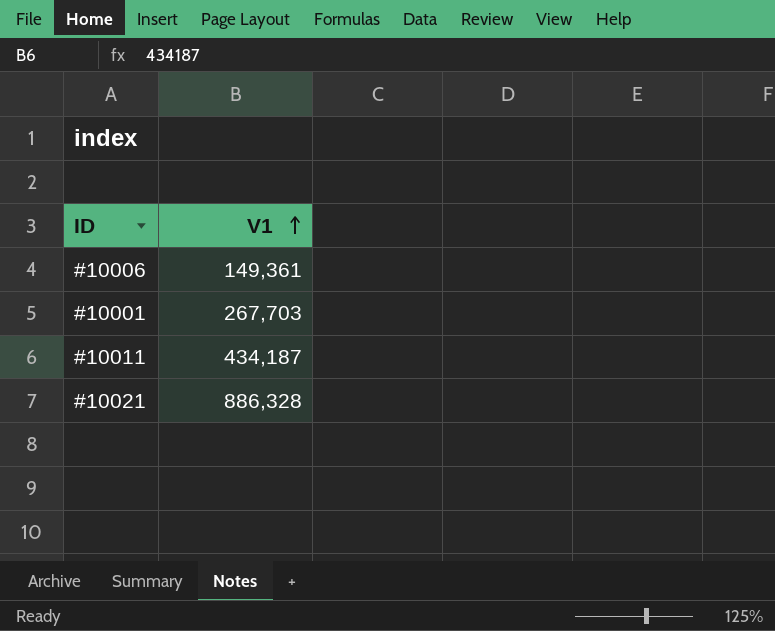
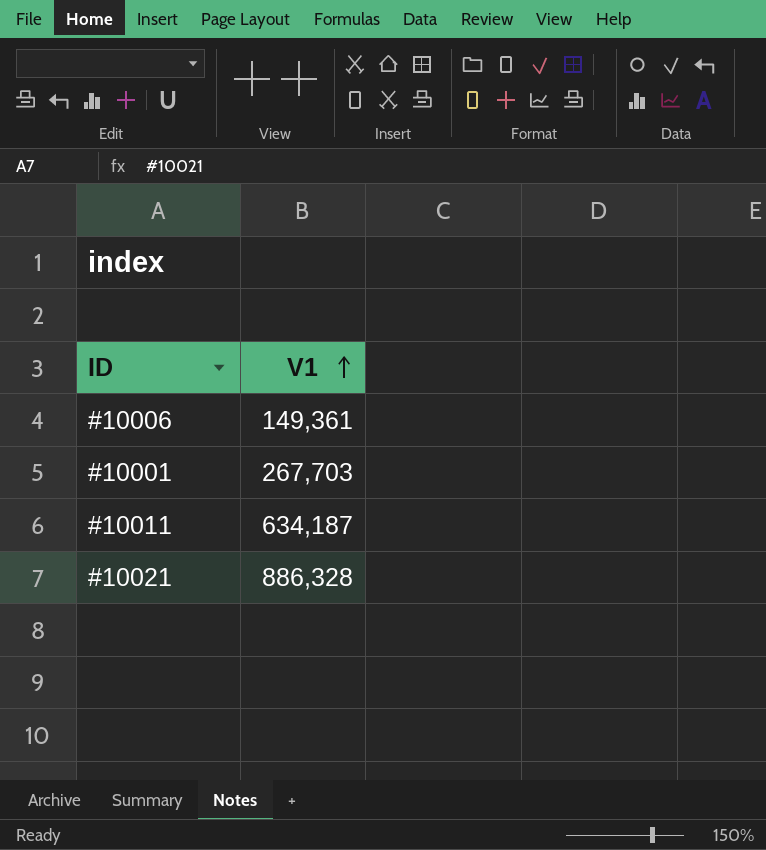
#10011 | V1: 434,187 -> 634,187

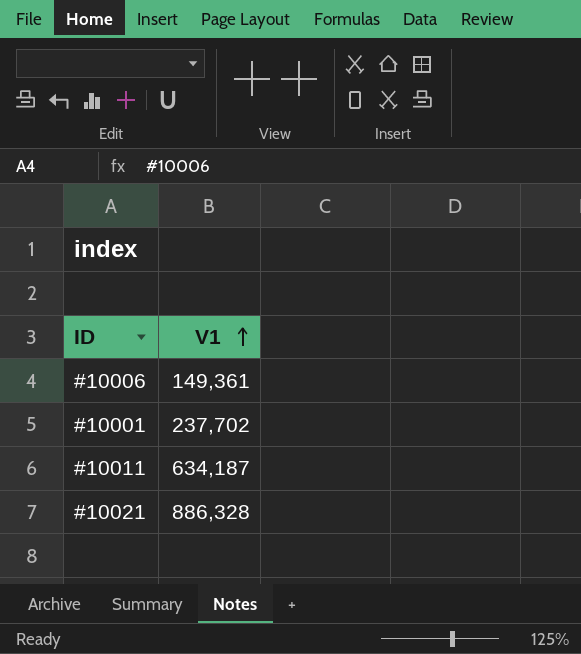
#10001 | V1: 267,703 -> 237,702

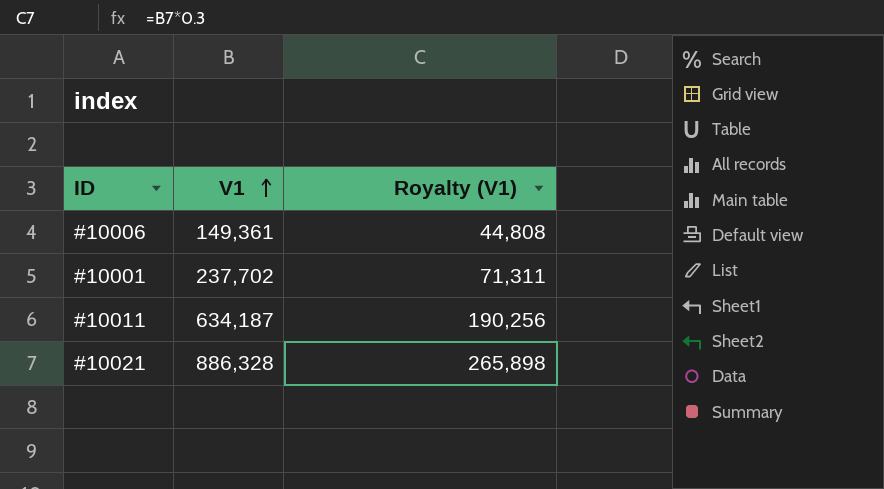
column Royalty (V1) | formula: none -> [V1] * 0.3

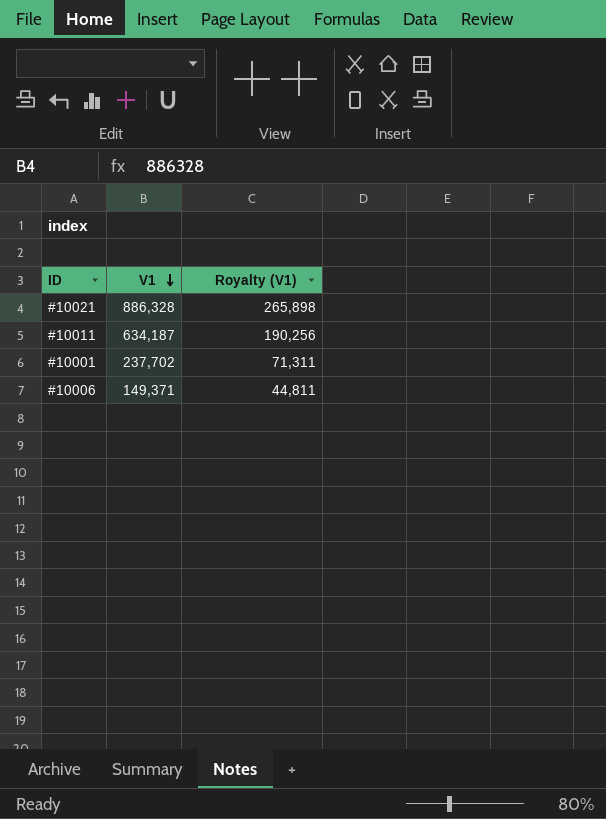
row order: V1 ascending -> V1 descending
#10006 | V1: 149,361 -> 149,371
#10006 | Royalty (V1): 44,808 -> 44,811

